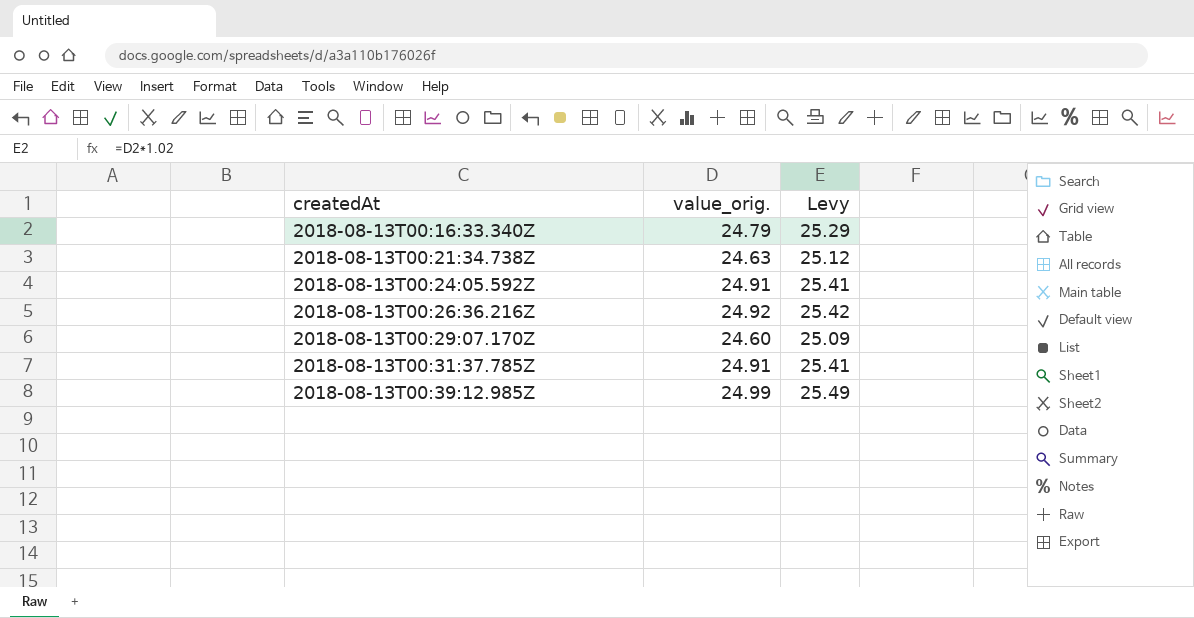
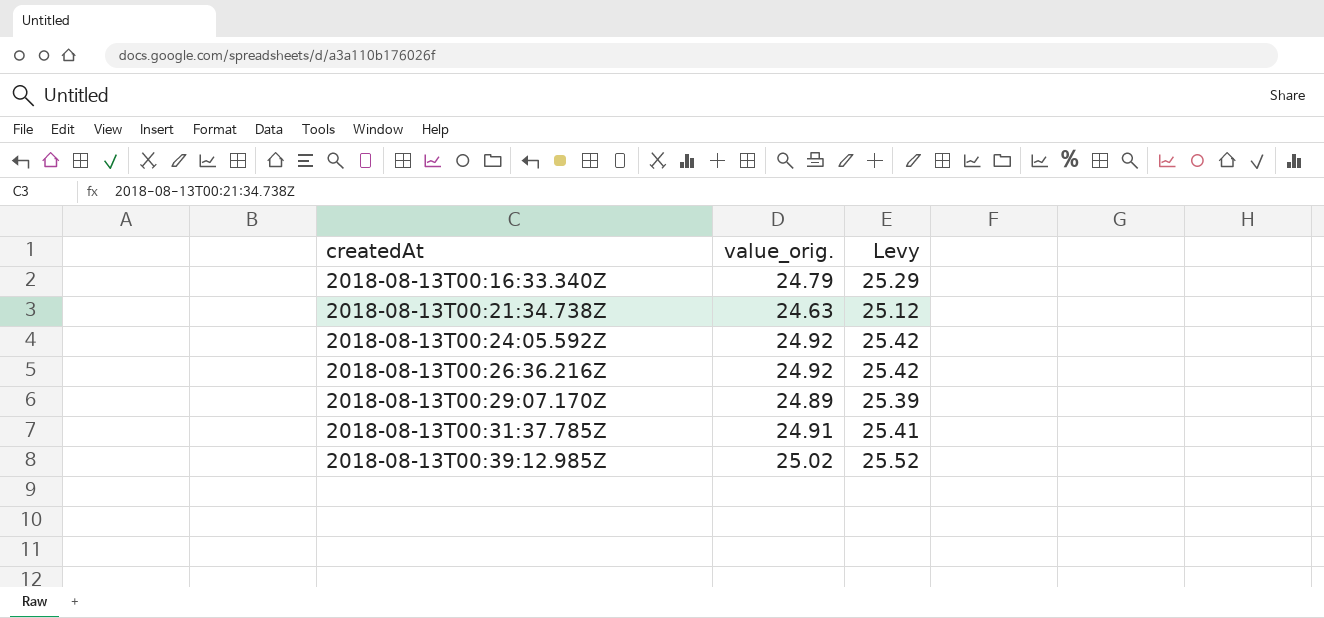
2018-08-13T00:24:05.592Z | value_orig.: 24.91 -> 24.92
2018-08-13T00:24:05.592Z | Levy: 25.41 -> 25.42
2018-08-13T00:29:07.170Z | value_orig.: 24.60 -> 24.89
2018-08-13T00:29:07.170Z | Levy: 25.09 -> 25.39
2018-08-13T00:39:12.985Z | value_orig.: 24.99 -> 25.02
2018-08-13T00:39:12.985Z | Levy: 25.49 -> 25.52

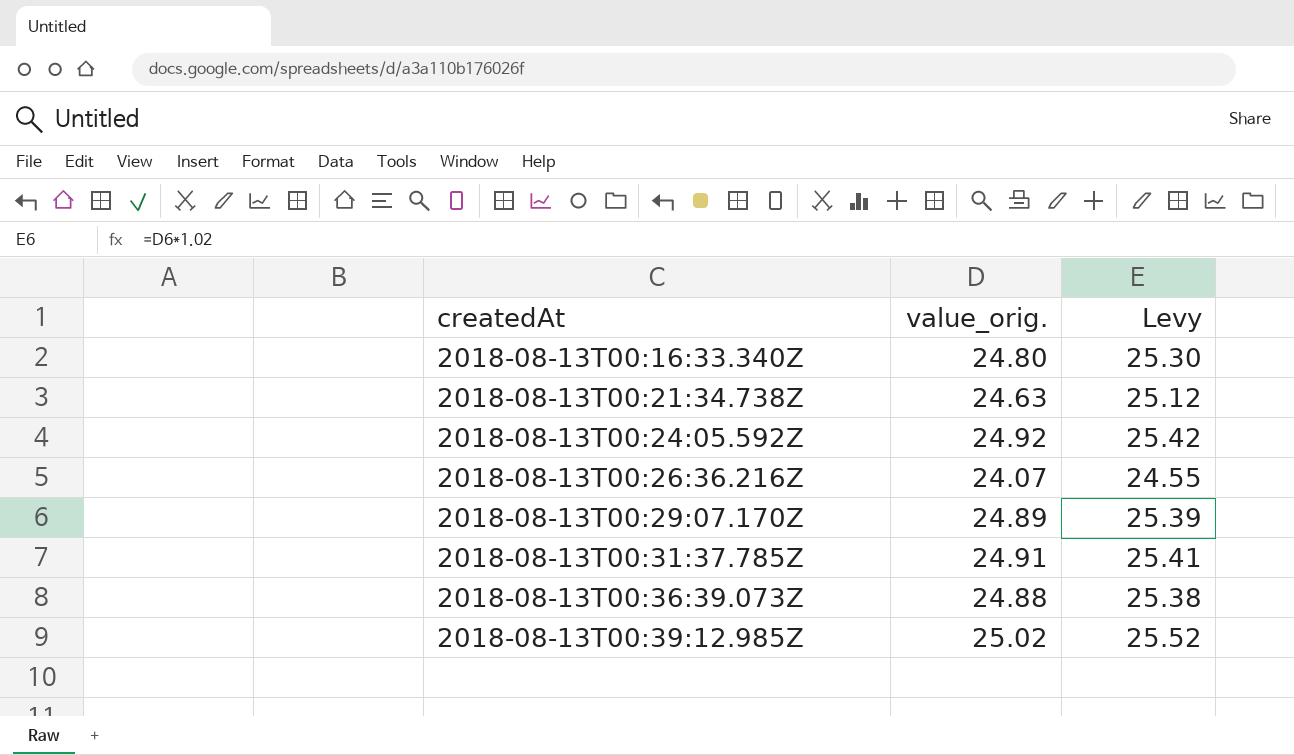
2018-08-13T00:16:33.340Z | value_orig.: 24.79 -> 24.80
2018-08-13T00:16:33.340Z | Levy: 25.29 -> 25.30
2018-08-13T00:26:36.216Z | value_orig.: 24.92 -> 24.07
2018-08-13T00:26:36.216Z | Levy: 25.42 -> 24.55
row 2018-08-13T00:36:39.073Z: none -> 24.88 | 25.38

